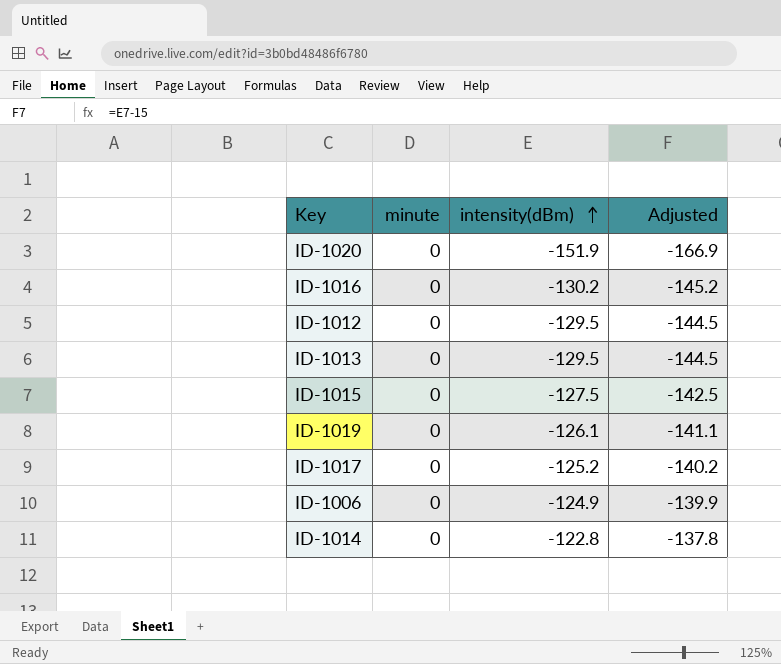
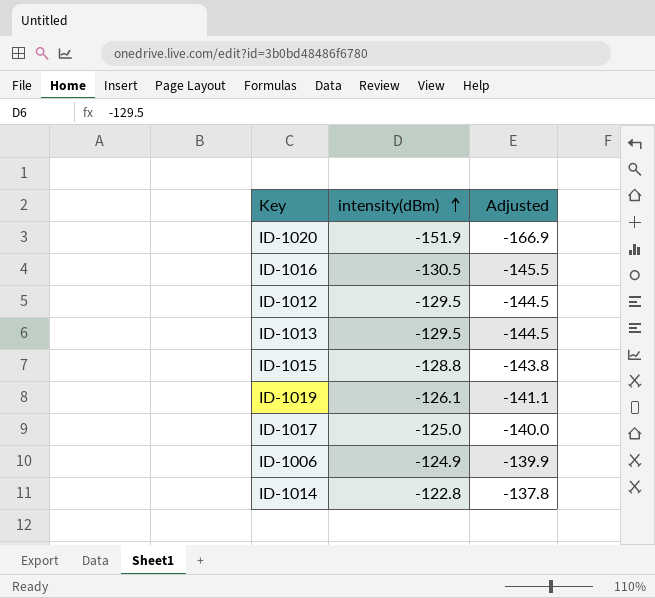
column minute | position: 2 -> none
ID-1016 | intensity(dBm): -130.2 -> -130.5
ID-1016 | Adjusted: -145.2 -> -145.5
ID-1015 | intensity(dBm): -127.5 -> -128.8
ID-1015 | Adjusted: -142.5 -> -143.8
ID-1017 | intensity(dBm): -125.2 -> -125.0
ID-1017 | Adjusted: -140.2 -> -140.0

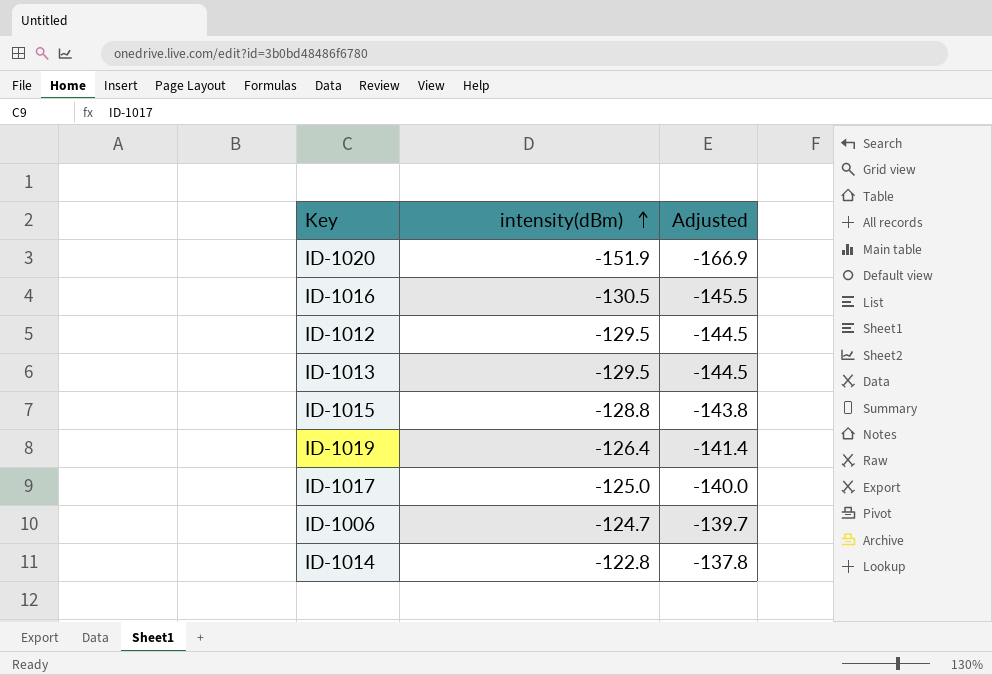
ID-1019 | intensity(dBm): -126.1 -> -126.4
ID-1019 | Adjusted: -141.1 -> -141.4
ID-1006 | intensity(dBm): -124.9 -> -124.7
ID-1006 | Adjusted: -139.9 -> -139.7

